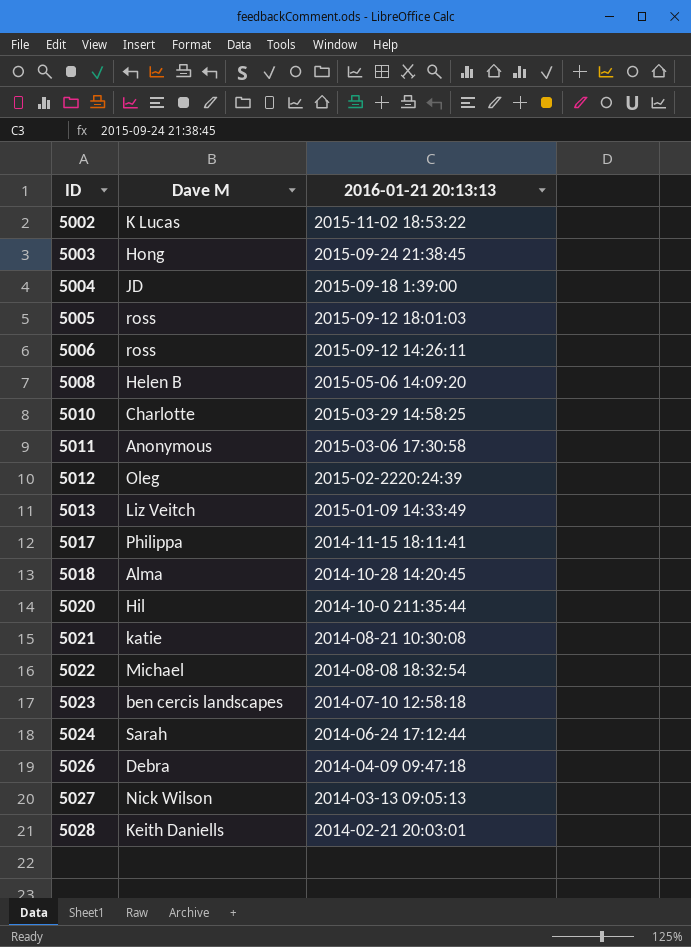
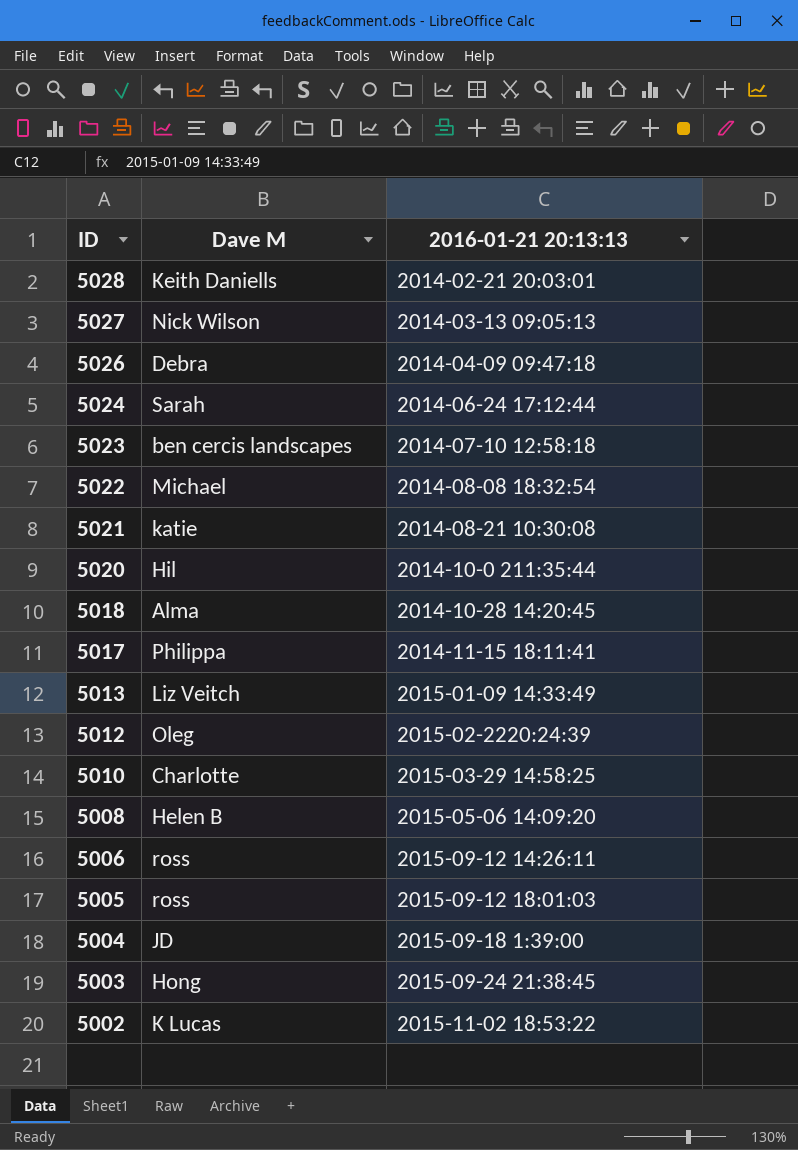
row order: ID ascending -> ID descending
row 5011: Anonymous | 2015-03-06 17:30:58 -> none

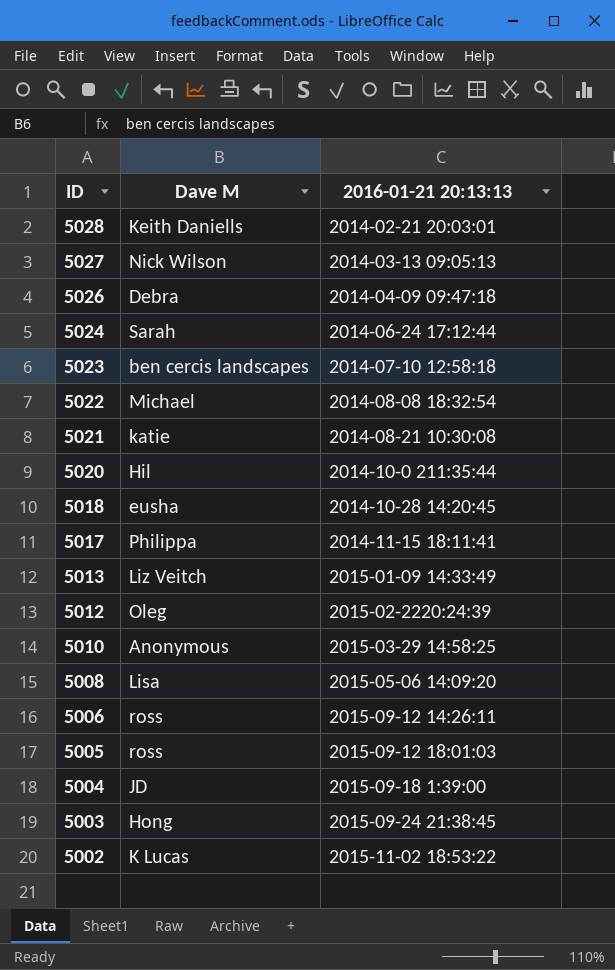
5018 | Dave M: Alma -> eusha
5010 | Dave M: Charlotte -> Anonymous
5008 | Dave M: Helen B -> Lisa

